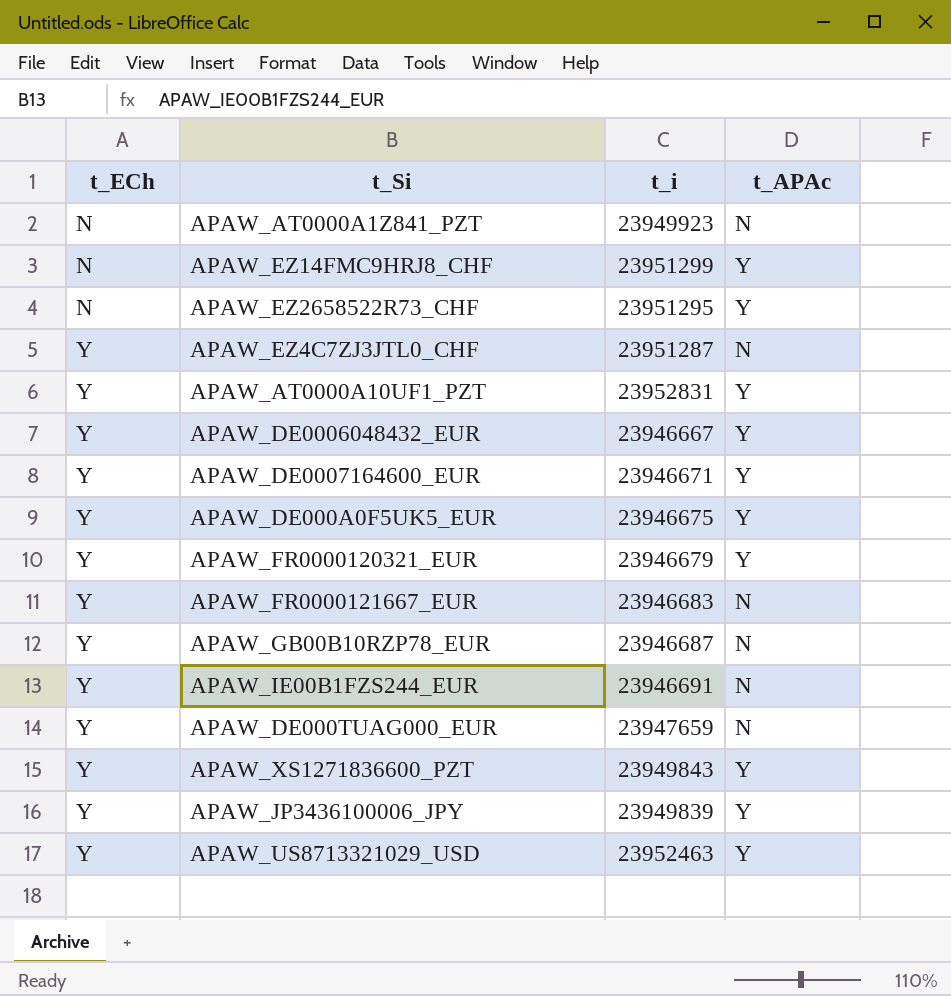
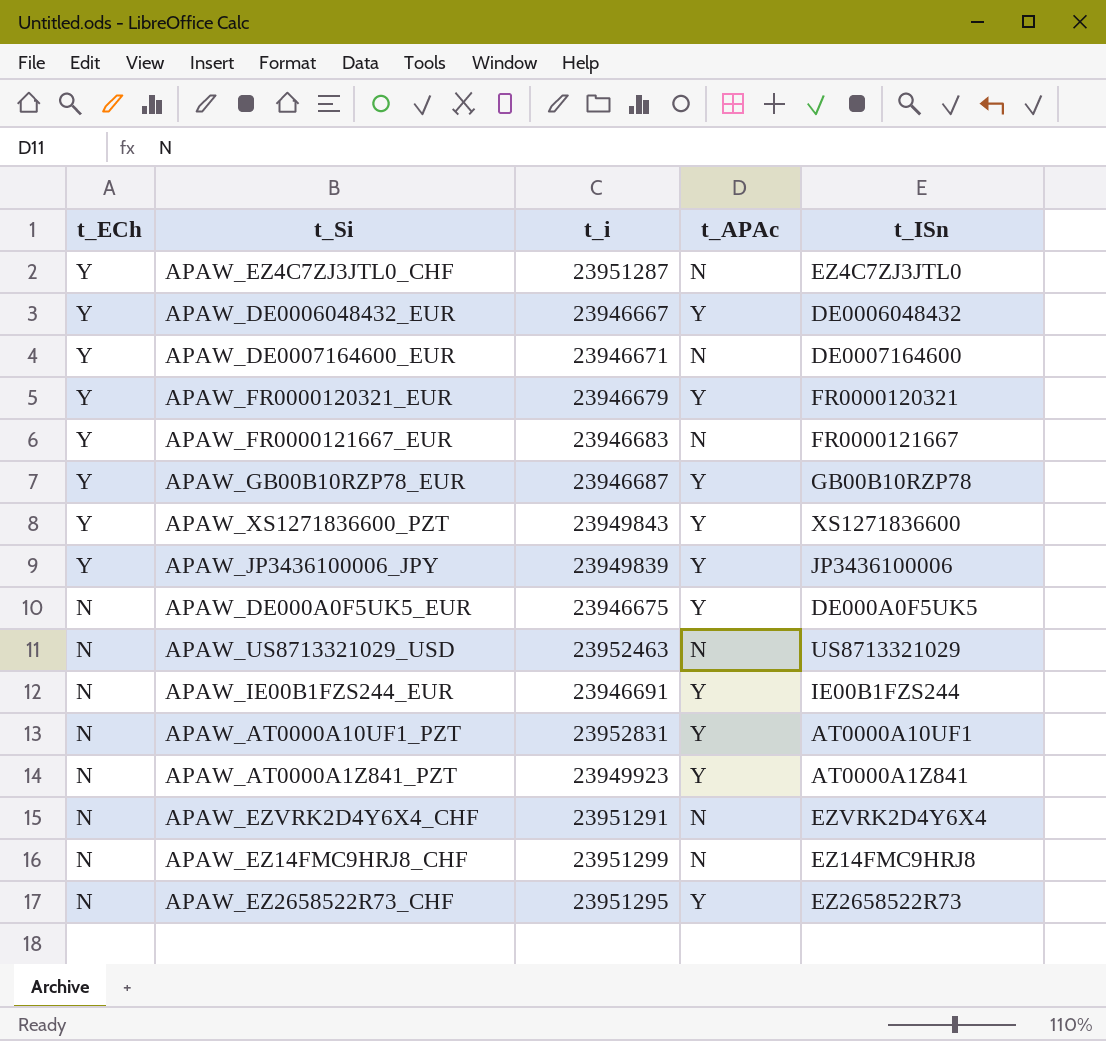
row order: t_ECh ascending -> t_ECh descending
column t_ISn | position: none -> 5
row APAW_DE000TUAG000_EUR: Y | 23947659 | N -> none
APAW_DE0007164600_EUR | t_APAc: Y -> N
APAW_GB00B10RZP78_EUR | t_APAc: N -> Y
APAW_DE000A0F5UK5_EUR | t_ECh: Y -> N
APAW_US8713321029_USD | t_ECh: Y -> N
APAW_US8713321029_USD | t_APAc: Y -> N
APAW_IE00B1FZS244_EUR | t_ECh: Y -> N
APAW_IE00B1FZS244_EUR | t_APAc: N -> Y
APAW_AT0000A10UF1_PZT | t_ECh: Y -> N
APAW_AT0000A1Z841_PZT | t_APAc: N -> Y
row APAW_EZVRK2D4Y6X4_CHF: none -> N | 23951291 | N | EZVRK2D4Y6X4
APAW_EZ14FMC9HRJ8_CHF | t_APAc: Y -> N

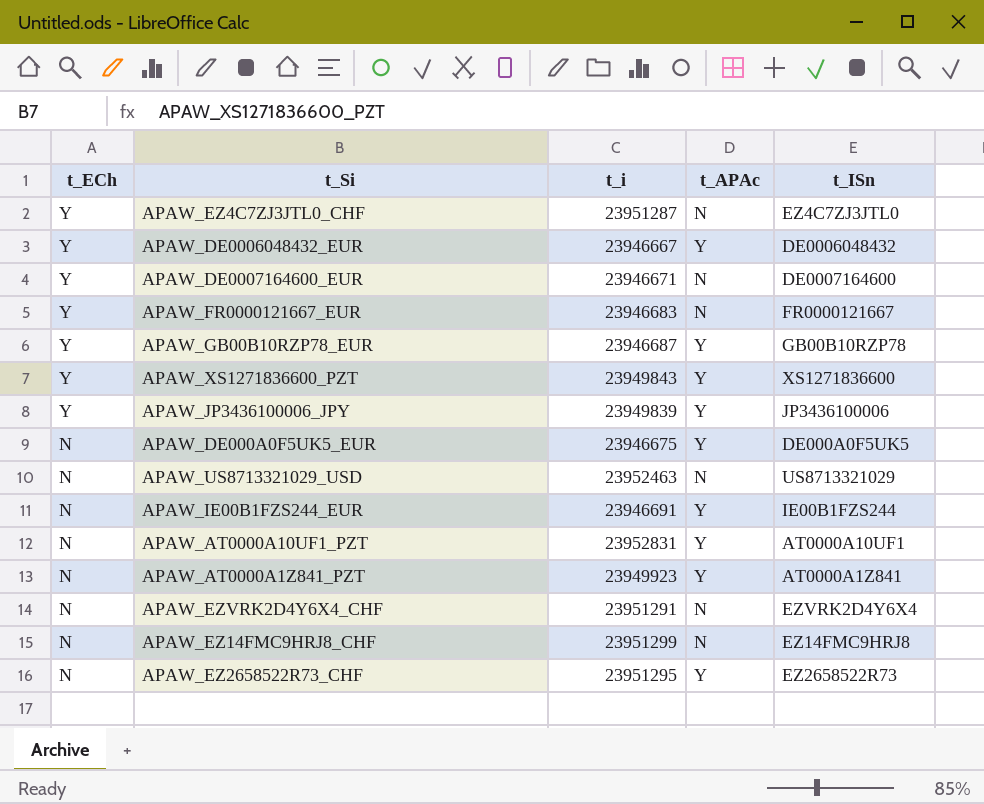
row APAW_FR0000120321_EUR: Y | 23946679 | Y | FR0000120321 -> none

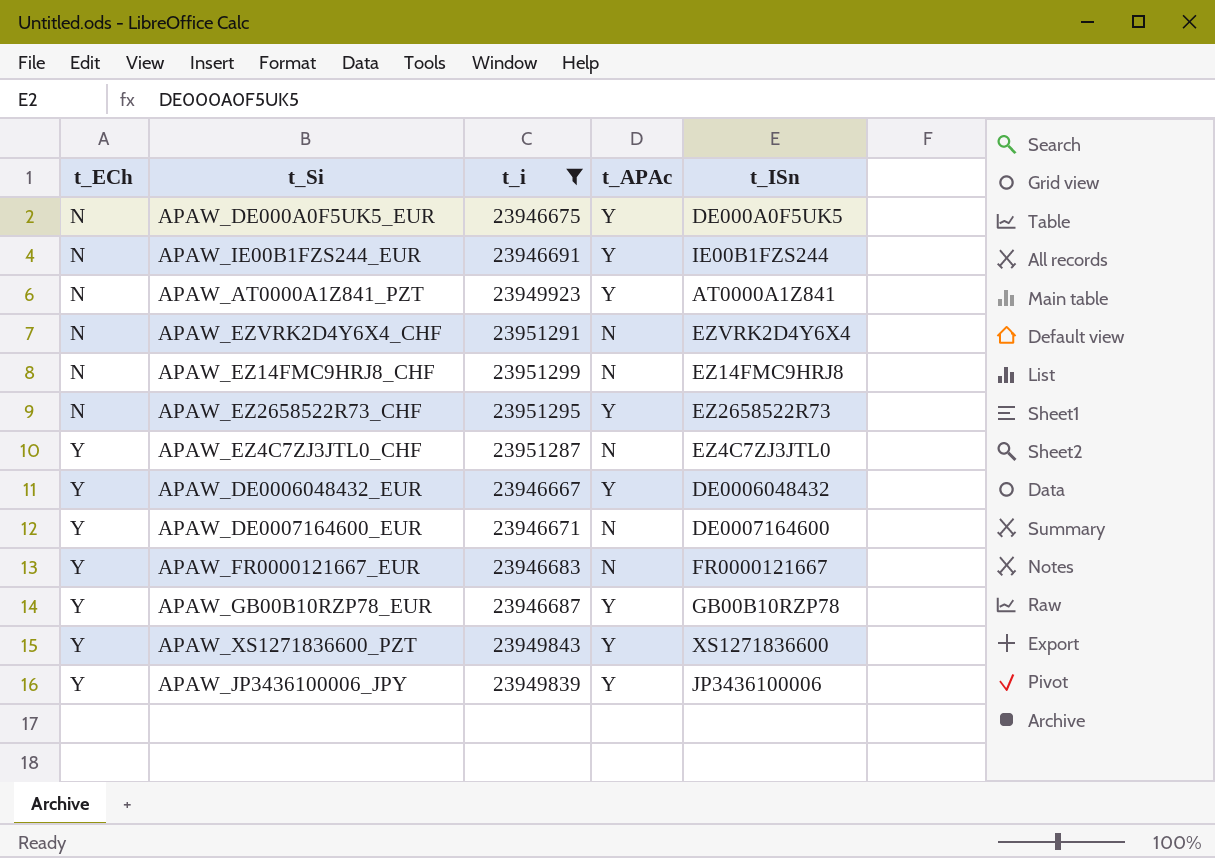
filter: none -> t_i <= 23951299
row order: t_ECh descending -> t_ECh ascending

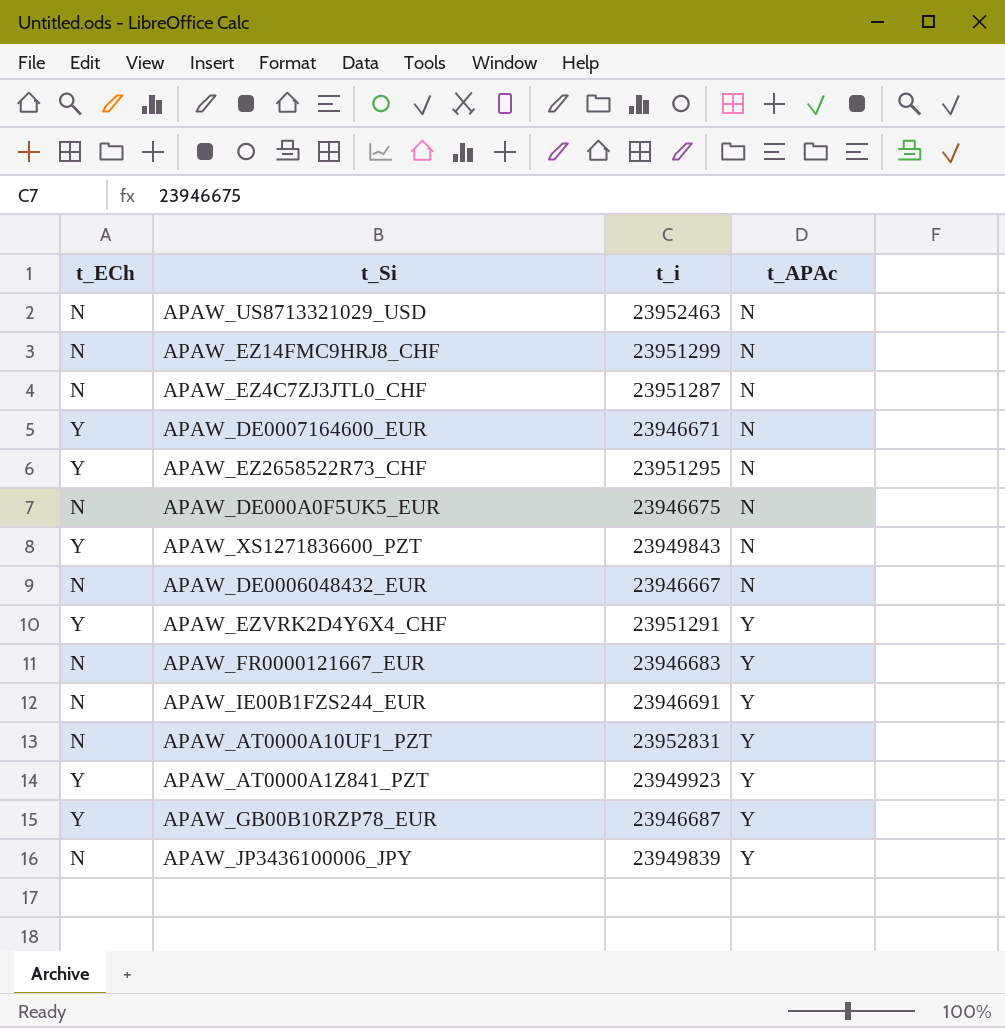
filter: t_i <= 23951299 -> none
row order: t_ECh ascending -> t_APAc ascending
column t_ISn | position: 5 -> none
APAW_EZ4C7ZJ3JTL0_CHF | t_ECh: Y -> N
APAW_EZ2658522R73_CHF | t_ECh: N -> Y
APAW_EZ2658522R73_CHF | t_APAc: Y -> N
APAW_DE000A0F5UK5_EUR | t_APAc: Y -> N
APAW_XS1271836600_PZT | t_APAc: Y -> N
APAW_DE0006048432_EUR | t_ECh: Y -> N
APAW_DE0006048432_EUR | t_APAc: Y -> N
APAW_EZVRK2D4Y6X4_CHF | t_ECh: N -> Y
APAW_EZVRK2D4Y6X4_CHF | t_APAc: N -> Y
APAW_FR0000121667_EUR | t_ECh: Y -> N
APAW_FR0000121667_EUR | t_APAc: N -> Y
APAW_AT0000A1Z841_PZT | t_ECh: N -> Y
APAW_JP3436100006_JPY | t_ECh: Y -> N

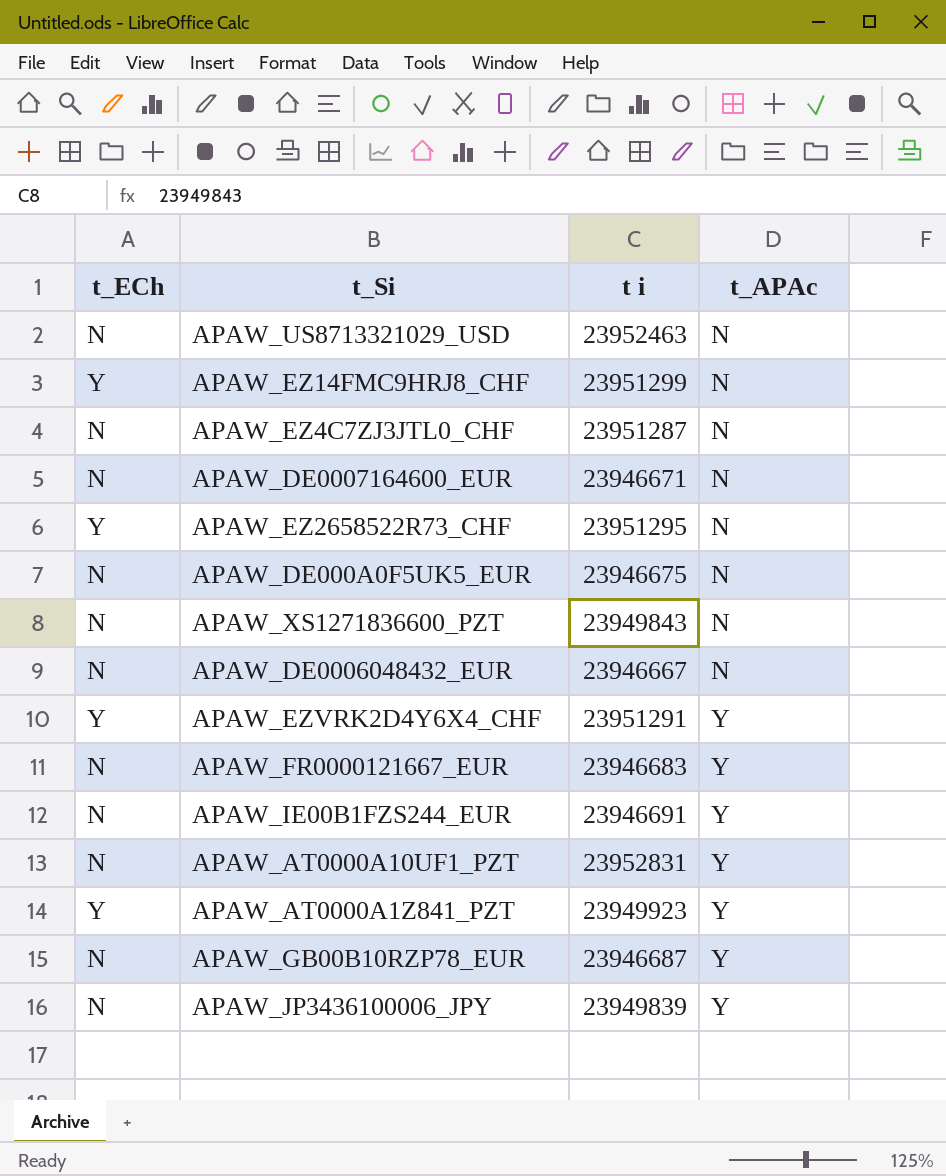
column name: t_i -> t i
APAW_EZ14FMC9HRJ8_CHF | t_ECh: N -> Y
APAW_DE0007164600_EUR | t_ECh: Y -> N
APAW_XS1271836600_PZT | t_ECh: Y -> N
APAW_GB00B10RZP78_EUR | t_ECh: Y -> N

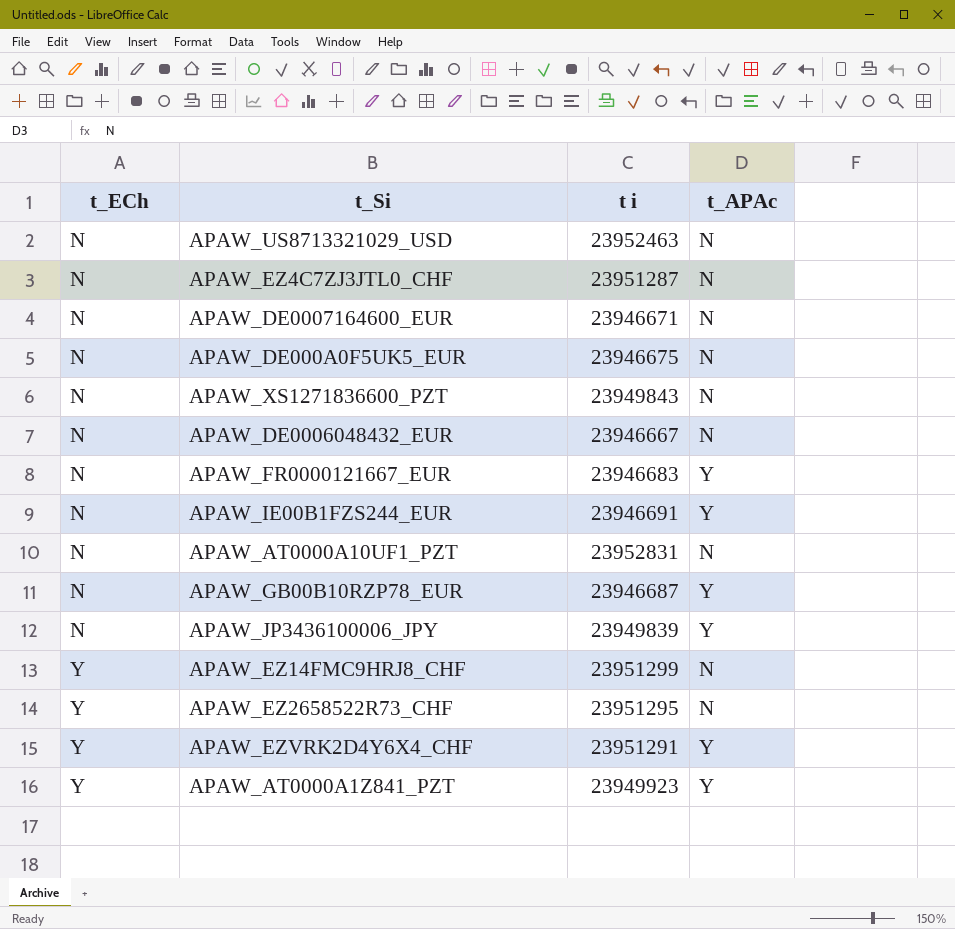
row order: t_APAc ascending -> t_ECh ascending
APAW_AT0000A10UF1_PZT | t_APAc: Y -> N

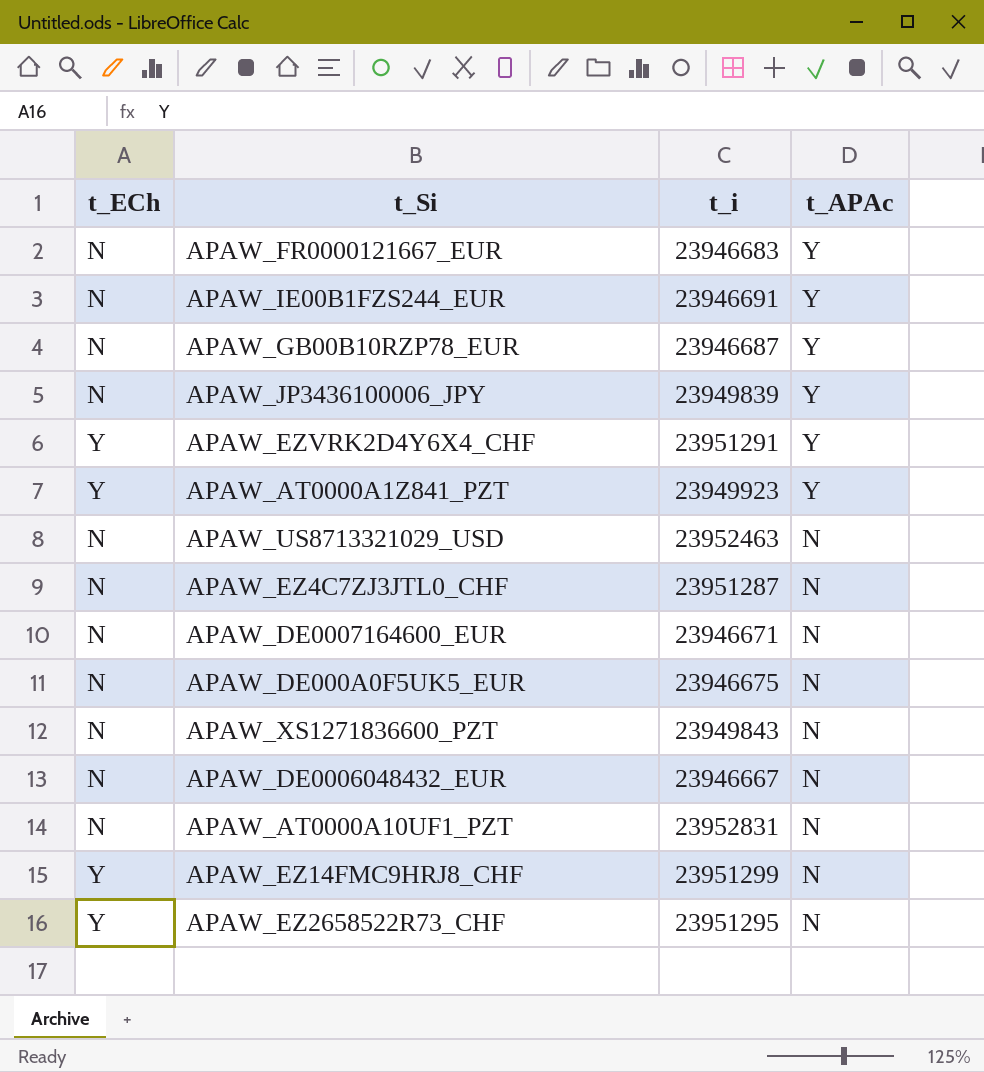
row order: t_ECh ascending -> t_APAc descending
column name: t i -> t_i

